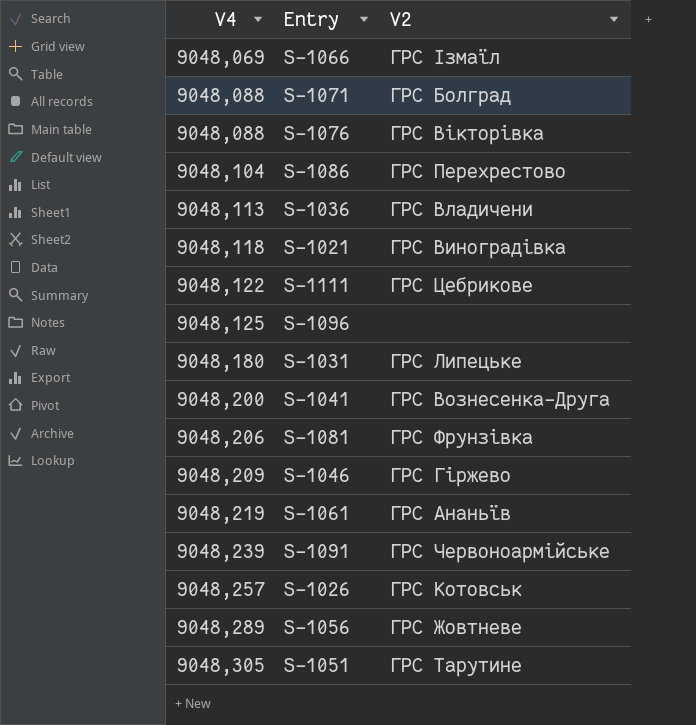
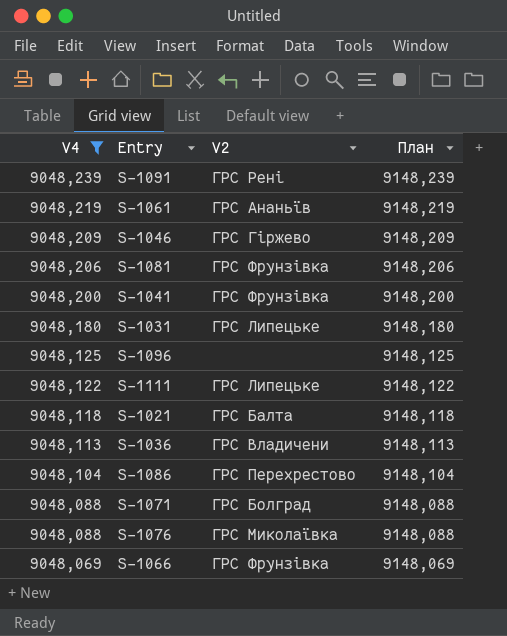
filter: none -> V4 <= 9048,239
row order: V4 ascending -> V4 descending
column План | formula: none -> [V4] + 100
S-1091 | V2: ГРС Червоноармійське -> ГРС Рені
S-1041 | V2: ГРС Вознесенка-Друга -> ГРС Фрунзівка
S-1111 | V2: ГРС Цебрикове -> ГРС Липецьке
S-1021 | V2: ГРС Виноградівка -> ГРС Балта
S-1076 | V2: ГРС Вікторівка -> ГРС Миколаївка
S-1066 | V2: ГРС Ізмаїл -> ГРС Фрунзівка

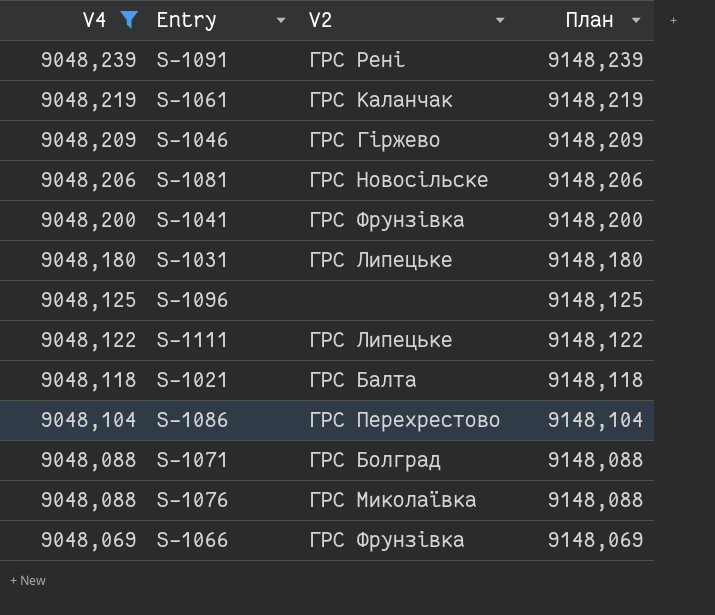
row S-1036: 9048,113 | ГРС Владичени | 9148,113 -> none
S-1061 | V2: ГРС Ананьїв -> ГРС Каланчак
S-1081 | V2: ГРС Фрунзівка -> ГРС Новосільске

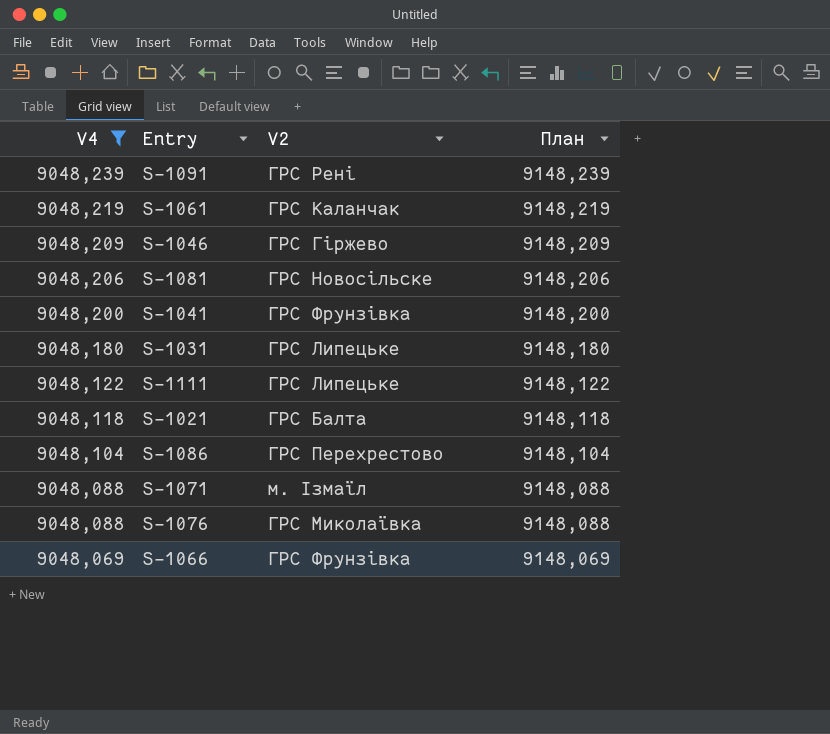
row S-1096: 9048,125 | none | 9148,125 -> none
S-1071 | V2: ГРС Болград -> м. Ізмаїл

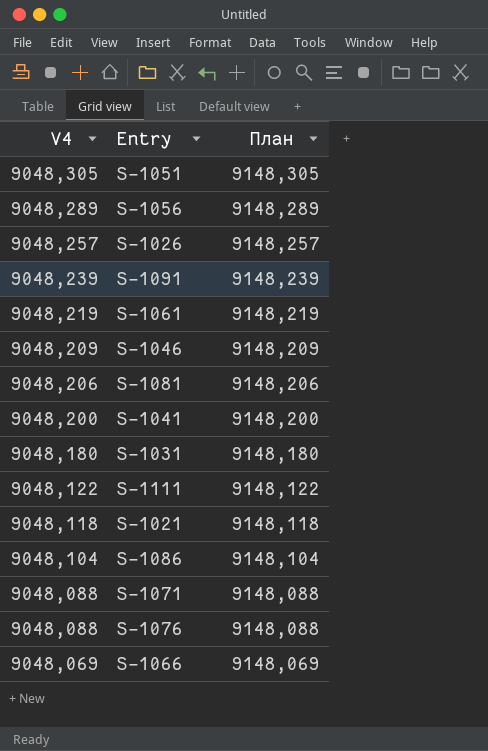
filter: V4 <= 9048,239 -> none
column V2 | position: 3 -> none

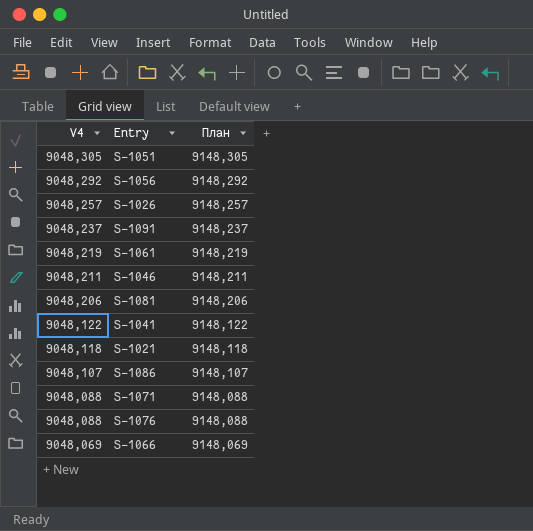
row S-1031: 9048,180 | 9148,180 -> none
row S-1111: 9048,122 | 9148,122 -> none
S-1056 | V4: 9048,289 -> 9048,292
S-1056 | План: 9148,289 -> 9148,292
S-1091 | V4: 9048,239 -> 9048,237
S-1091 | План: 9148,239 -> 9148,237
S-1046 | V4: 9048,209 -> 9048,211
S-1046 | План: 9148,209 -> 9148,211
S-1041 | V4: 9048,200 -> 9048,122
S-1041 | План: 9148,200 -> 9148,122
S-1086 | V4: 9048,104 -> 9048,107
S-1086 | План: 9148,104 -> 9148,107

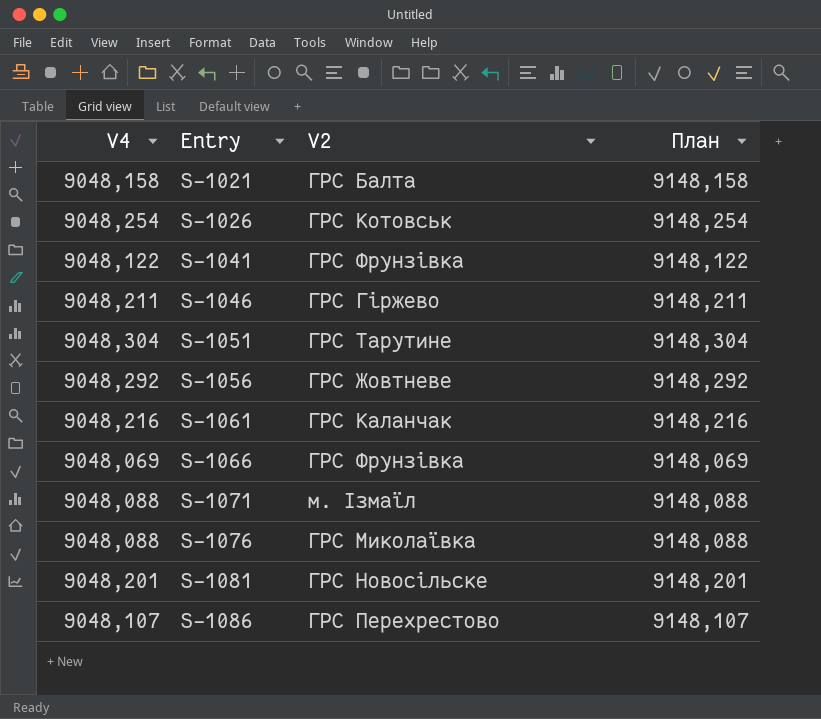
row order: V4 descending -> Entry ascending
column V2 | position: none -> 3
row S-1091: 9048,237 | 9148,237 -> none
S-1021 | V4: 9048,118 -> 9048,158
S-1021 | План: 9148,118 -> 9148,158
S-1026 | V4: 9048,257 -> 9048,254
S-1026 | План: 9148,257 -> 9148,254
S-1051 | V4: 9048,305 -> 9048,304
S-1051 | План: 9148,305 -> 9148,304
S-1061 | V4: 9048,219 -> 9048,216
S-1061 | План: 9148,219 -> 9148,216
S-1081 | V4: 9048,206 -> 9048,201
S-1081 | План: 9148,206 -> 9148,201

